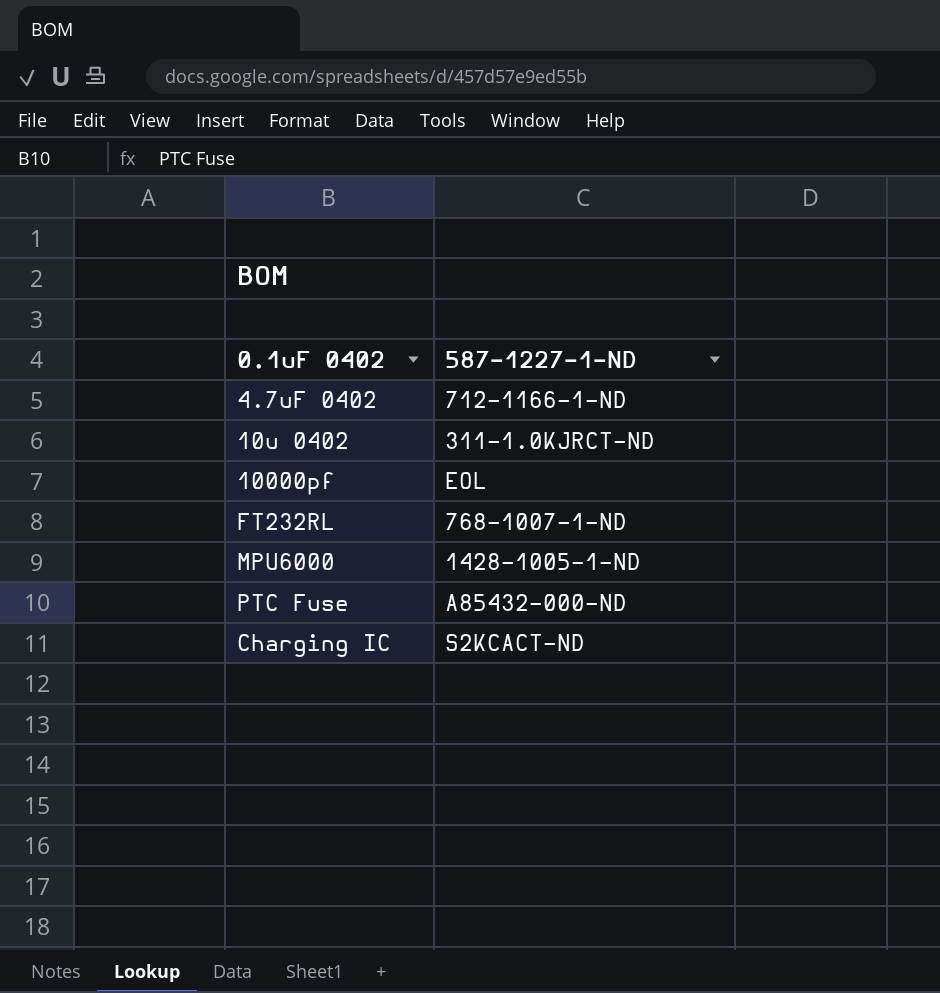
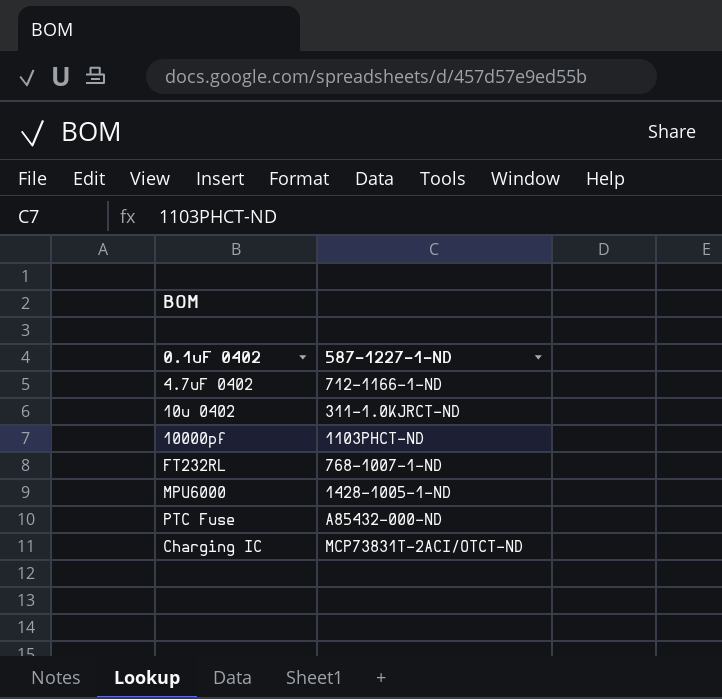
10000pf | 587-1227-1-ND: EOL -> 1103PHCT-ND
Charging IC | 587-1227-1-ND: S2KCACT-ND -> MCP73831T-2ACI/OTCT-ND

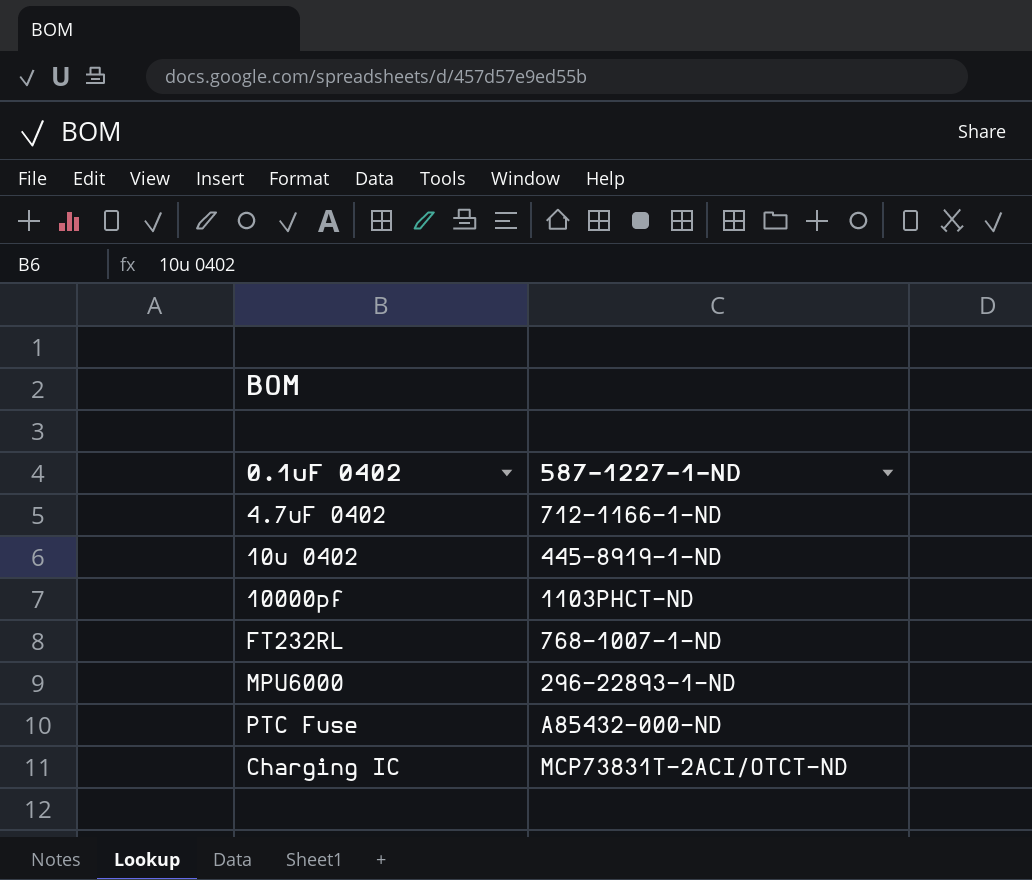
10u 0402 | 587-1227-1-ND: 311-1.0KJRCT-ND -> 445-8919-1-ND
MPU6000 | 587-1227-1-ND: 1428-1005-1-ND -> 296-22893-1-ND

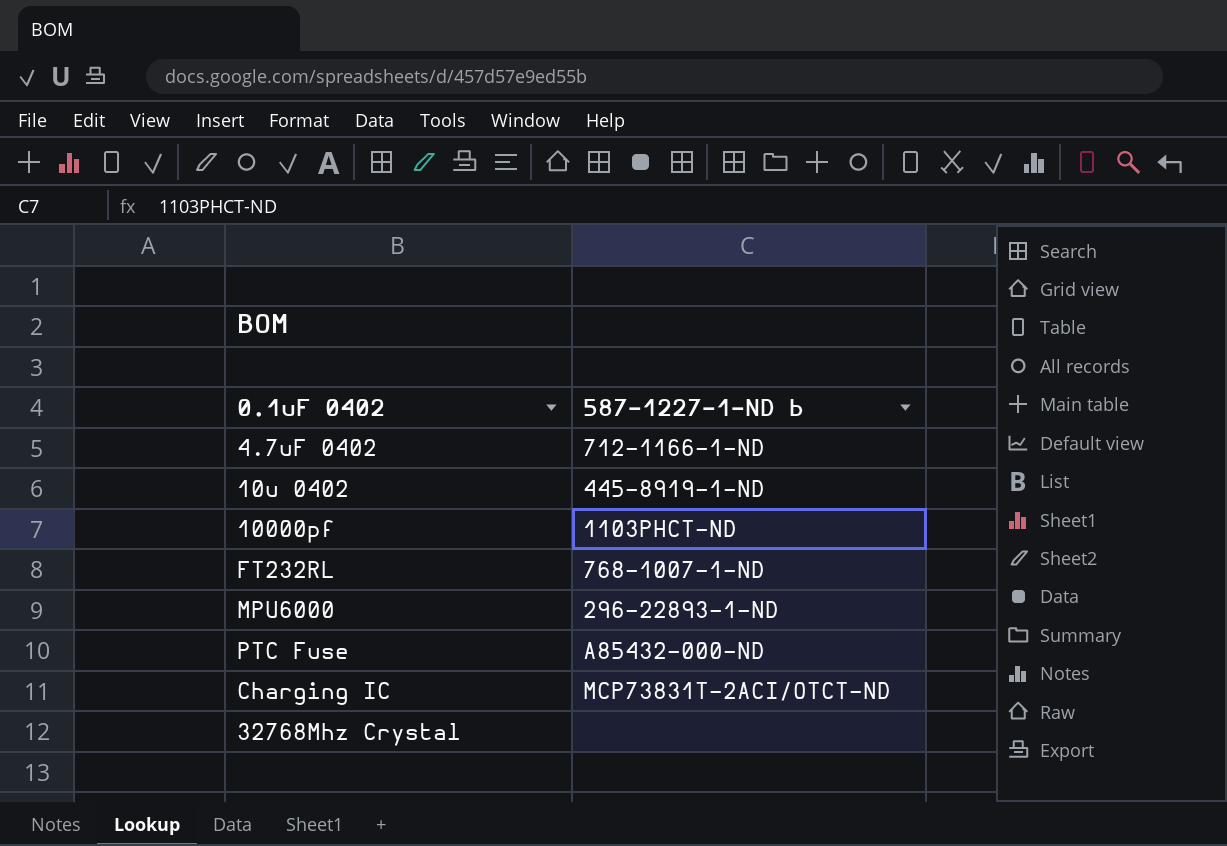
column name: 587-1227-1-ND -> 587-1227-1-ND b
row 32768Mhz Crystal: none -> none

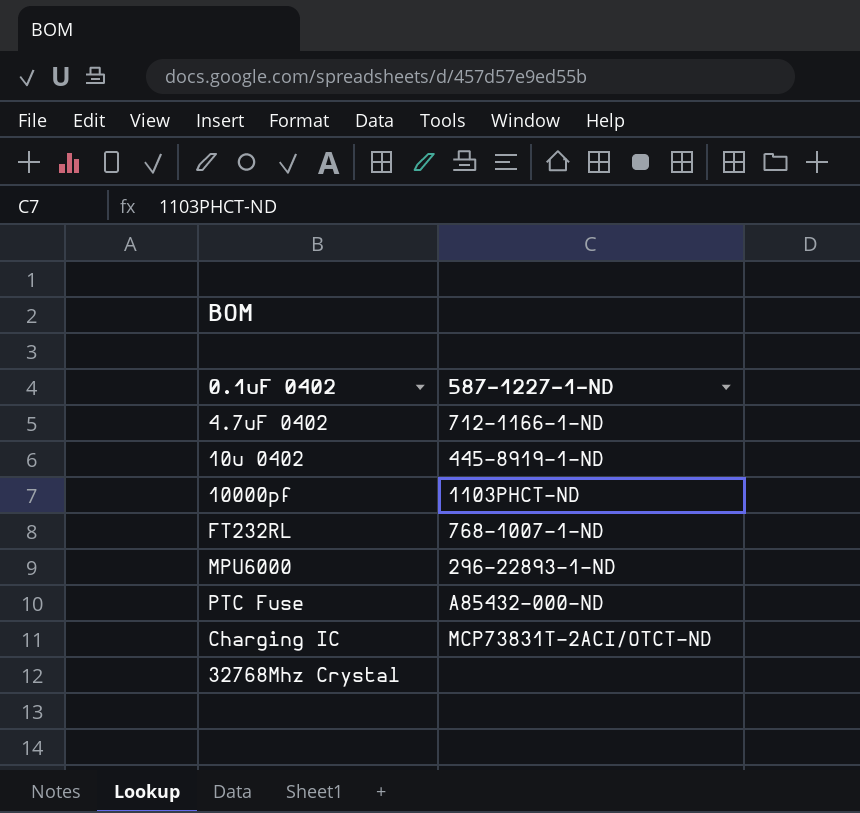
column name: 587-1227-1-ND b -> 587-1227-1-ND

